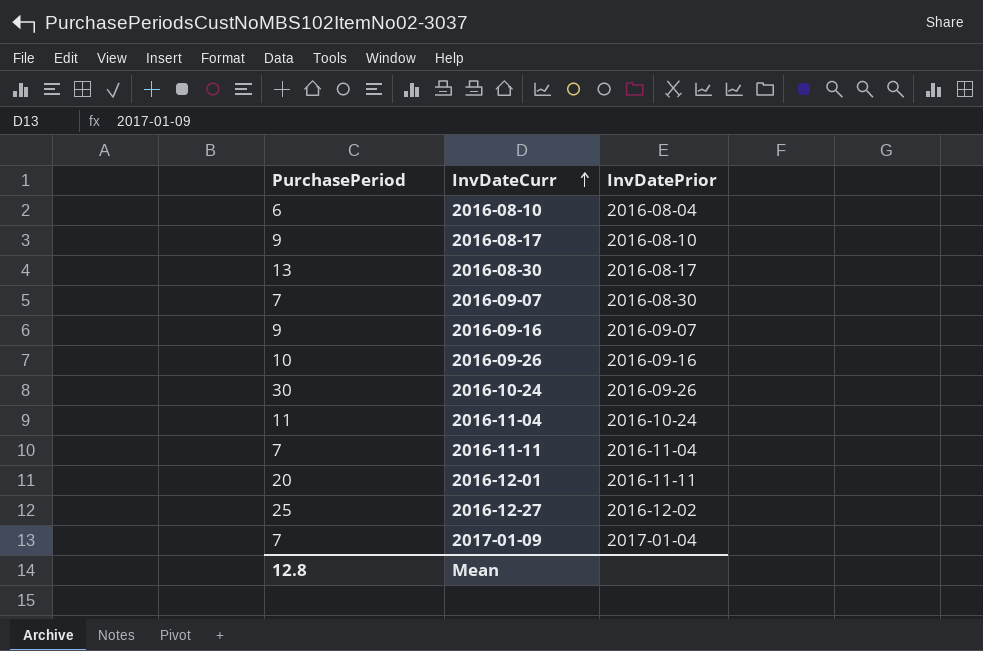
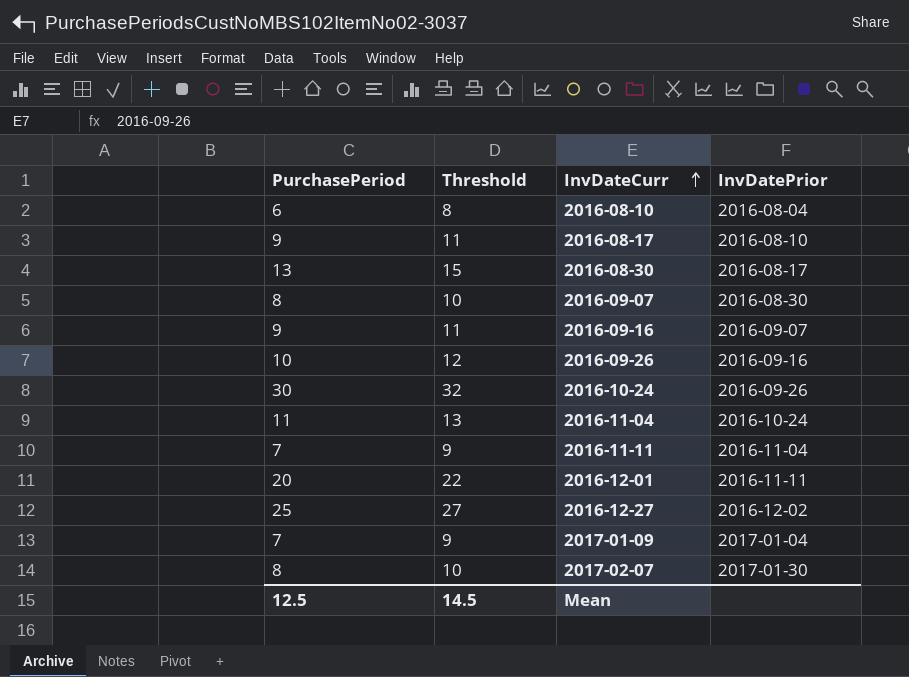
column Threshold | formula: none -> [PurchasePeriod] + 2
2016-09-07 | PurchasePeriod: 7 -> 8
row 2017-02-07: none -> 8 | 10 | 2017-01-30
Mean | PurchasePeriod: 12.8 -> 12.5

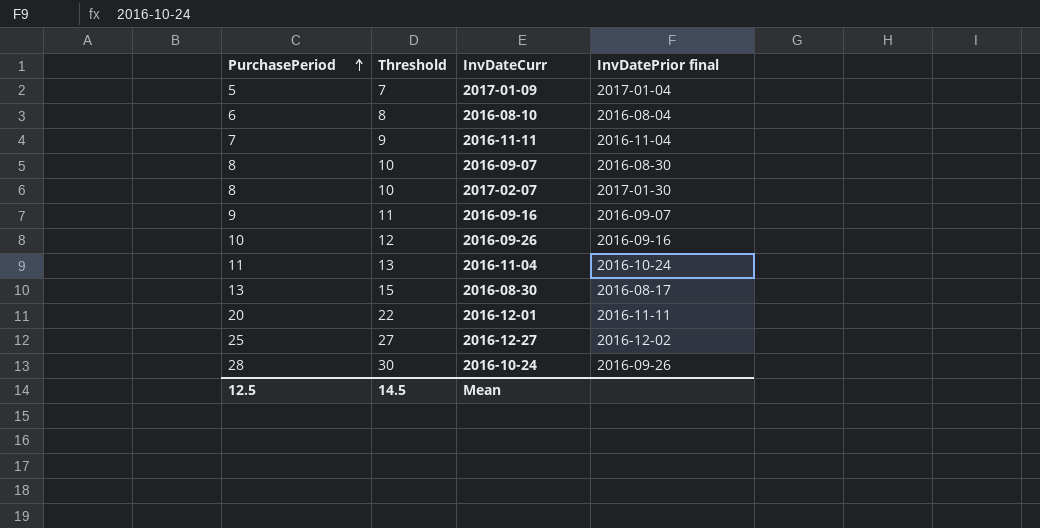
row order: InvDateCurr ascending -> PurchasePeriod ascending
column name: InvDatePrior -> InvDatePrior final
row 2016-08-17: 9 | 11 | 2016-08-10 -> none
2017-01-09 | PurchasePeriod: 7 -> 5
2017-01-09 | Threshold: 9 -> 7
2016-10-24 | PurchasePeriod: 30 -> 28
2016-10-24 | Threshold: 32 -> 30

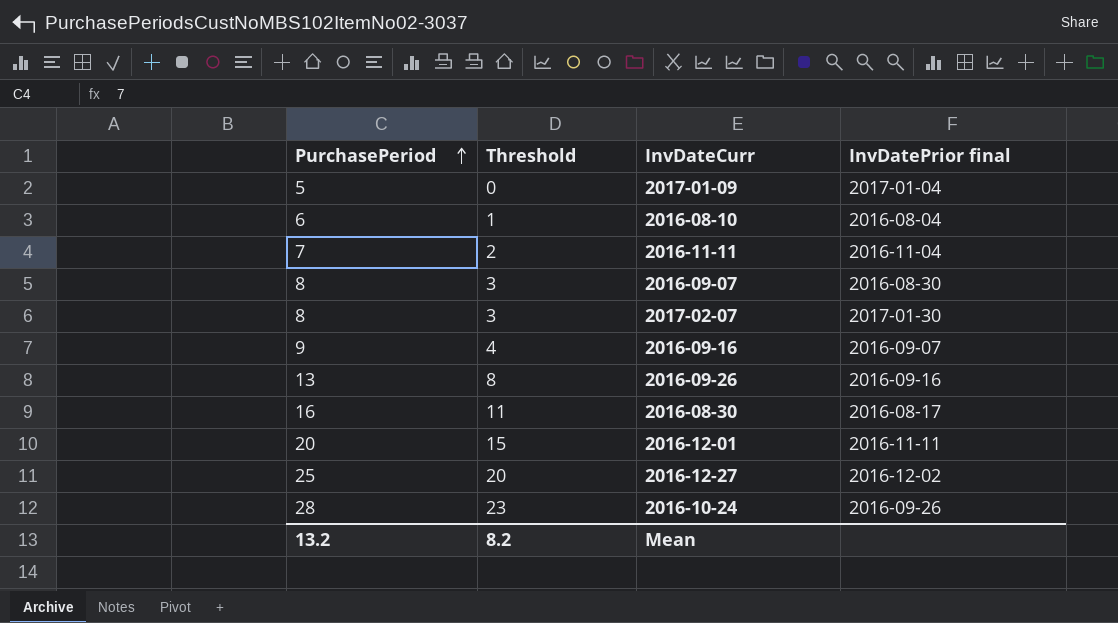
column Threshold | formula: [PurchasePeriod] + 2 -> [PurchasePeriod] - 5
row 2016-11-04: 11 | 13 | 2016-10-24 -> none
2016-09-26 | PurchasePeriod: 10 -> 13
2016-08-30 | PurchasePeriod: 13 -> 16
Mean | PurchasePeriod: 12.5 -> 13.2
Mean | Threshold: 14.5 -> 8.2

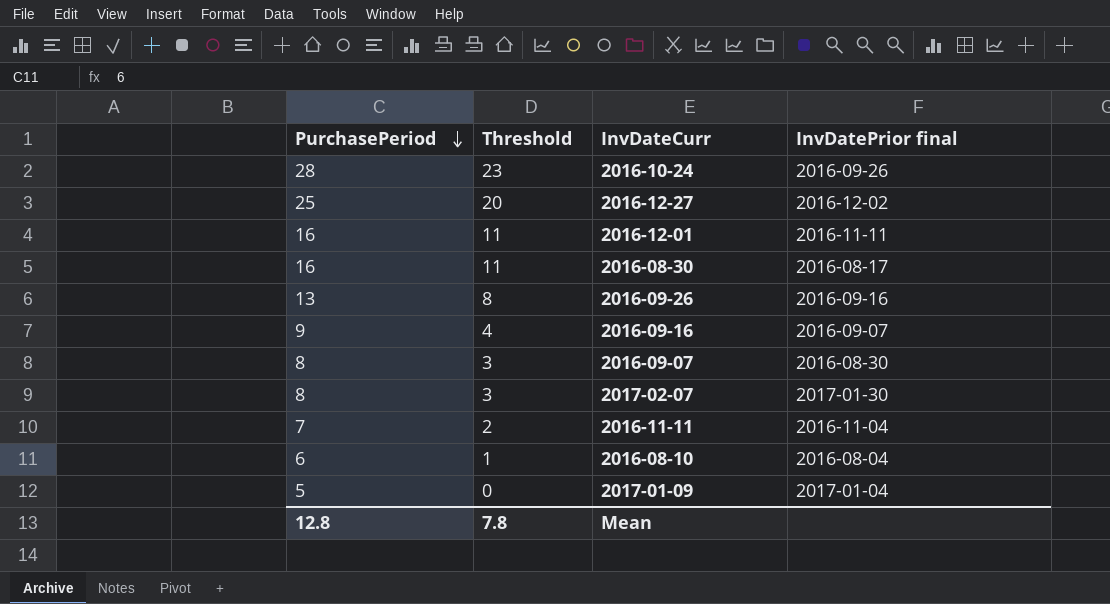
row order: PurchasePeriod ascending -> PurchasePeriod descending
2016-12-01 | PurchasePeriod: 20 -> 16
2016-12-01 | Threshold: 15 -> 11
Mean | PurchasePeriod: 13.2 -> 12.8
Mean | Threshold: 8.2 -> 7.8

